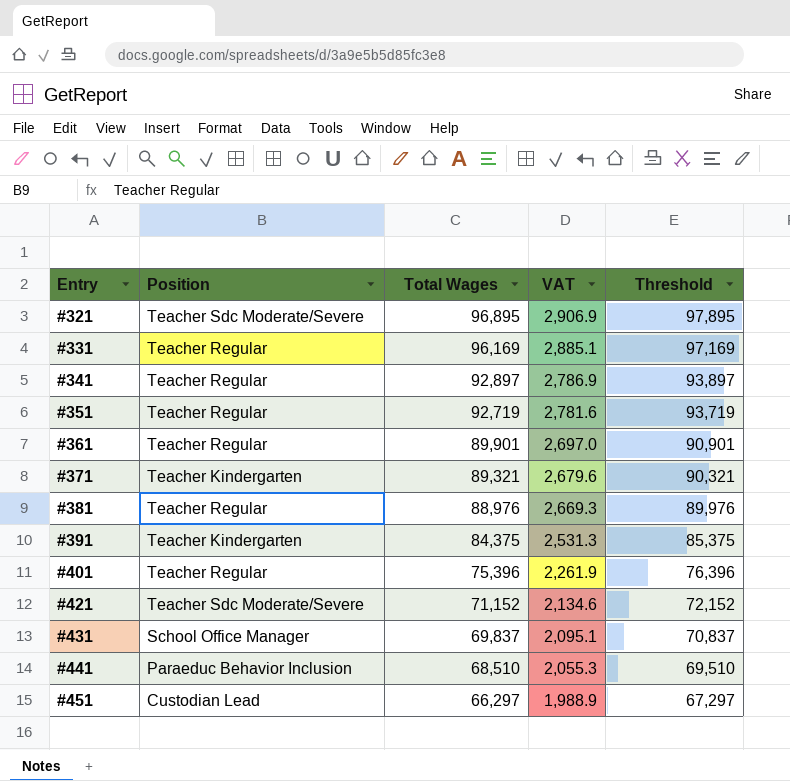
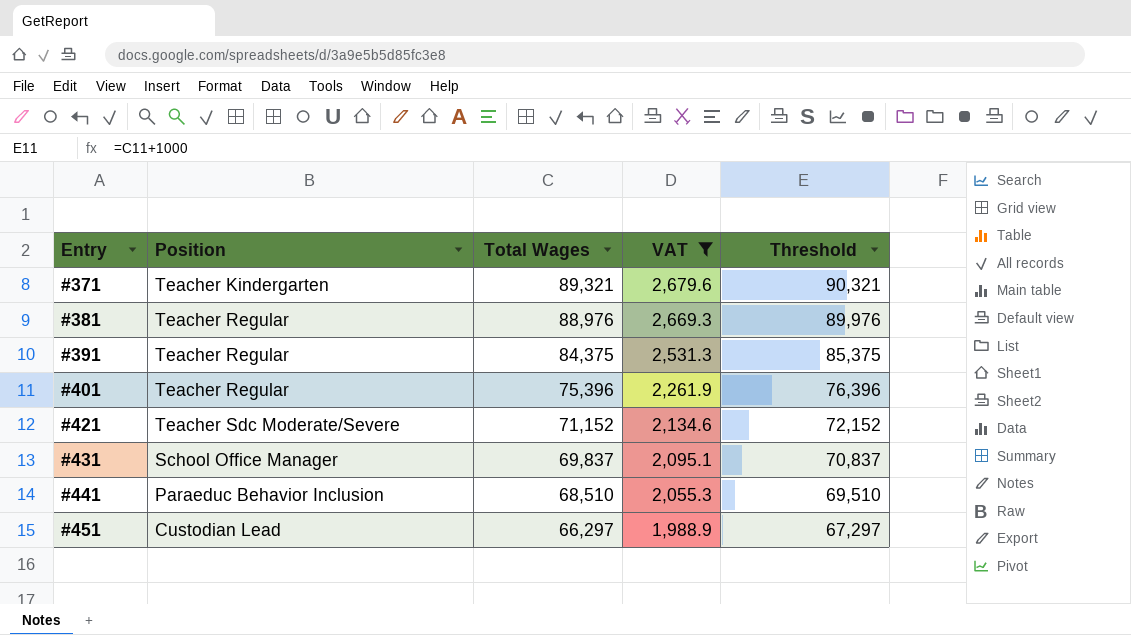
filter: none -> VAT <= 2,679.6
#391 | Position: Teacher Kindergarten -> Teacher Regular

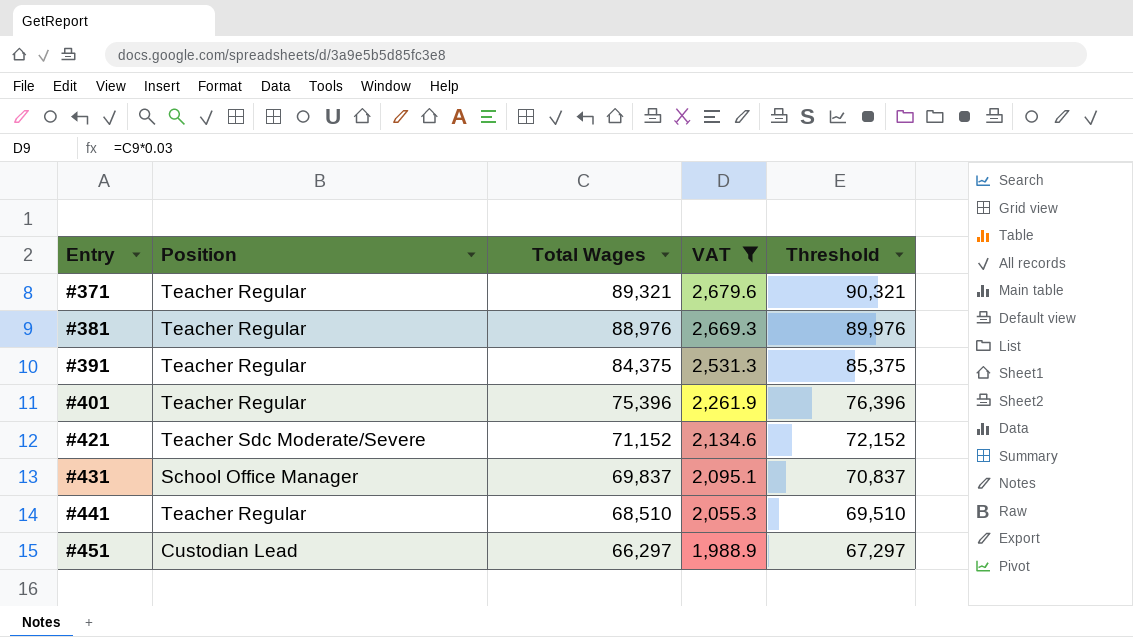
#371 | Position: Teacher Kindergarten -> Teacher Regular
#441 | Position: Paraeduc Behavior Inclusion -> Teacher Regular

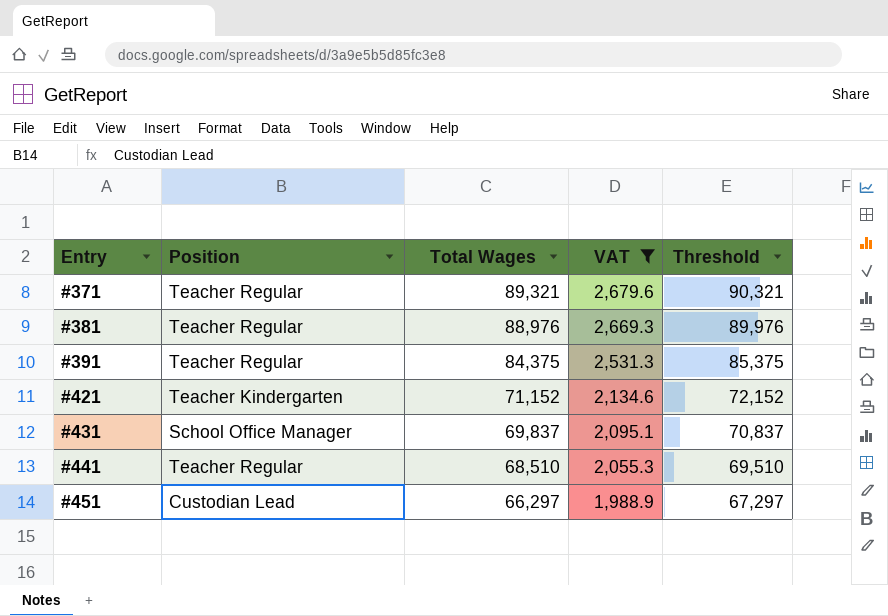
row #401: Teacher Regular | 75,396 | 2,261.9 | 76,396 -> none
#421 | Position: Teacher Sdc Moderate/Severe -> Teacher Kindergarten

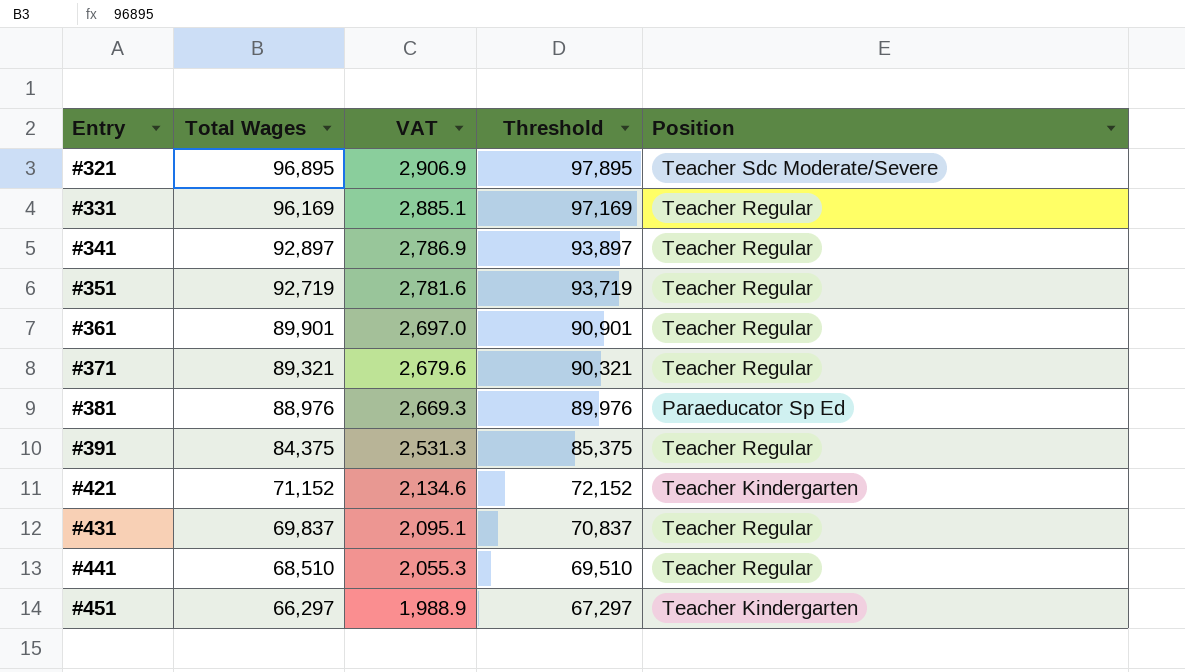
filter: VAT <= 2,679.6 -> none
column Position | position: 2 -> 5
#381 | Position: Teacher Regular -> Paraeducator Sp Ed
#431 | Position: School Office Manager -> Teacher Regular
#451 | Position: Custodian Lead -> Teacher Kindergarten

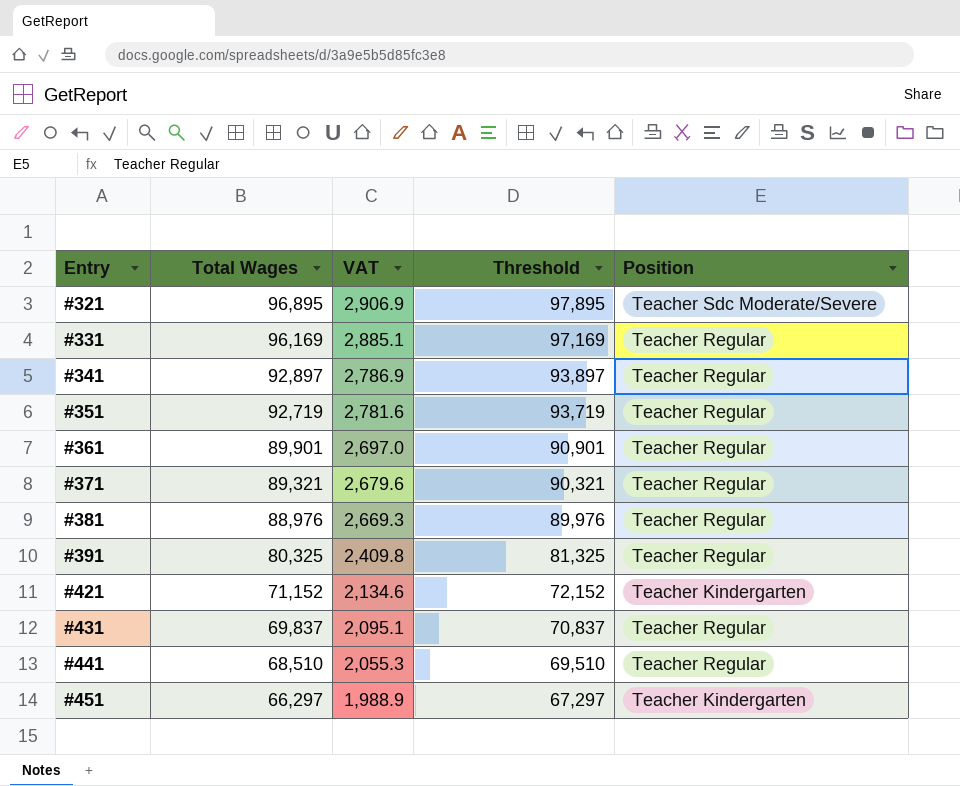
#381 | Position: Paraeducator Sp Ed -> Teacher Regular
#391 | Total Wages: 84,375 -> 80,325
#391 | VAT: 2,531.3 -> 2,409.8
#391 | Threshold: 85,375 -> 81,325

